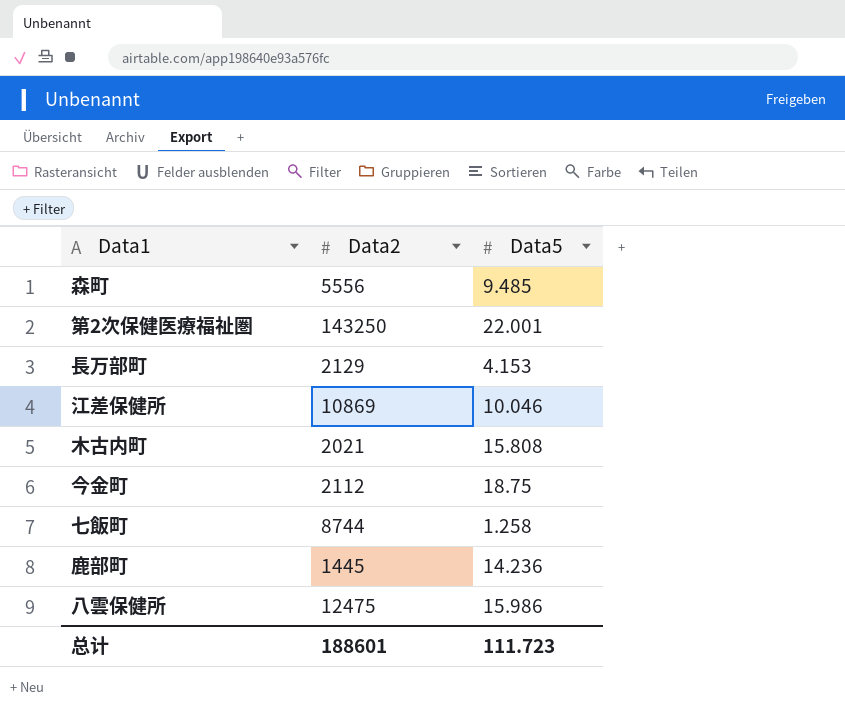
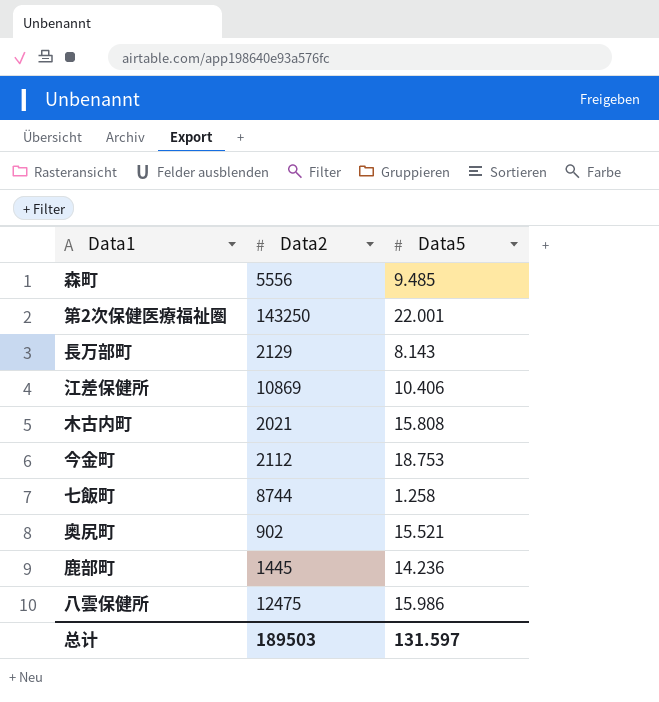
長万部町 | Data5: 4.153 -> 8.143
江差保健所 | Data5: 10.046 -> 10.406
今金町 | Data5: 18.75 -> 18.753
row 奥尻町: none -> 902 | 15.521
总计 | Data2: 188601 -> 189503
总计 | Data5: 111.723 -> 131.597

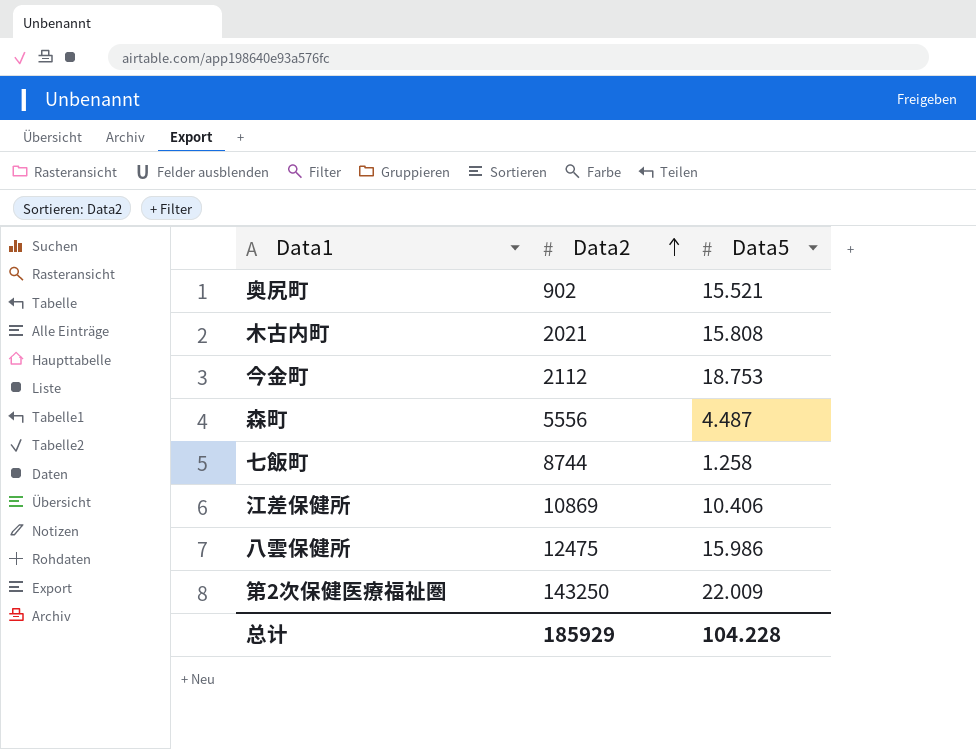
row order: none -> Data2 ascending
row 長万部町: 2129 | 8.143 -> none
row 鹿部町: 1445 | 14.236 -> none
森町 | Data5: 9.485 -> 4.487
第2次保健医療福祉圏 | Data5: 22.001 -> 22.009
总计 | Data2: 189503 -> 185929
总计 | Data5: 131.597 -> 104.228

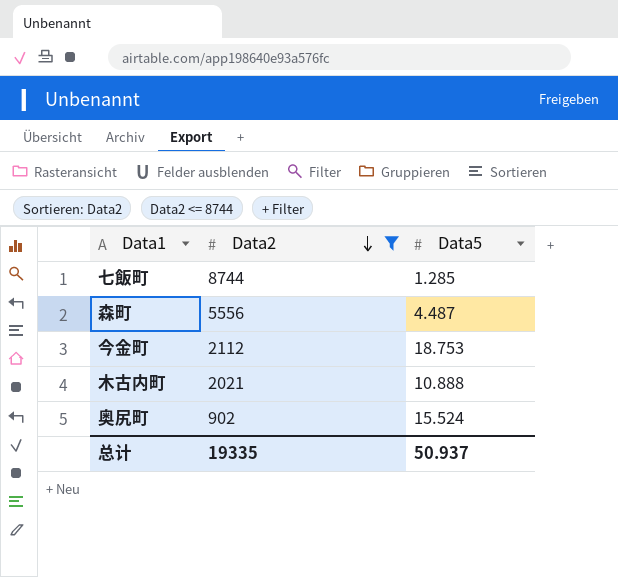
filter: none -> Data2 <= 8744
row order: Data2 ascending -> Data2 descending
七飯町 | Data5: 1.258 -> 1.285
木古内町 | Data5: 15.808 -> 10.888
奥尻町 | Data5: 15.521 -> 15.524
总计 | Data2: 185929 -> 19335
总计 | Data5: 104.228 -> 50.937

